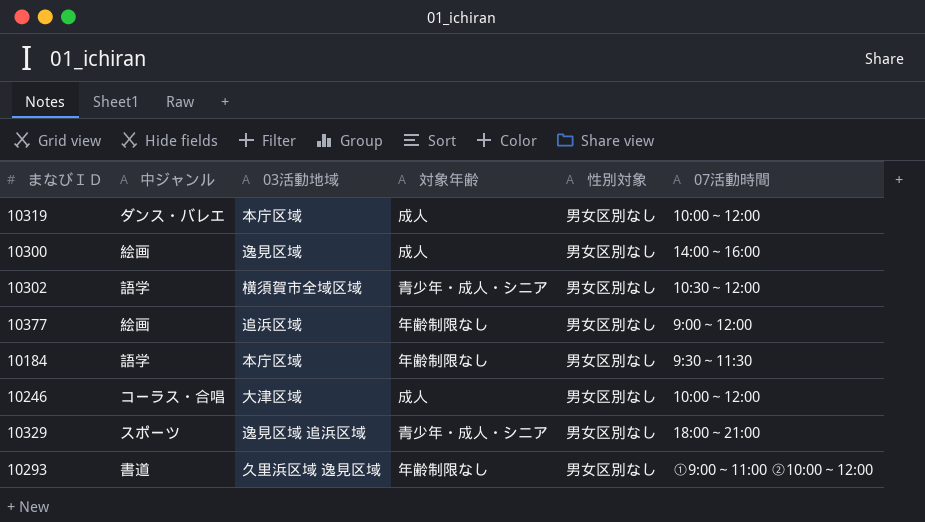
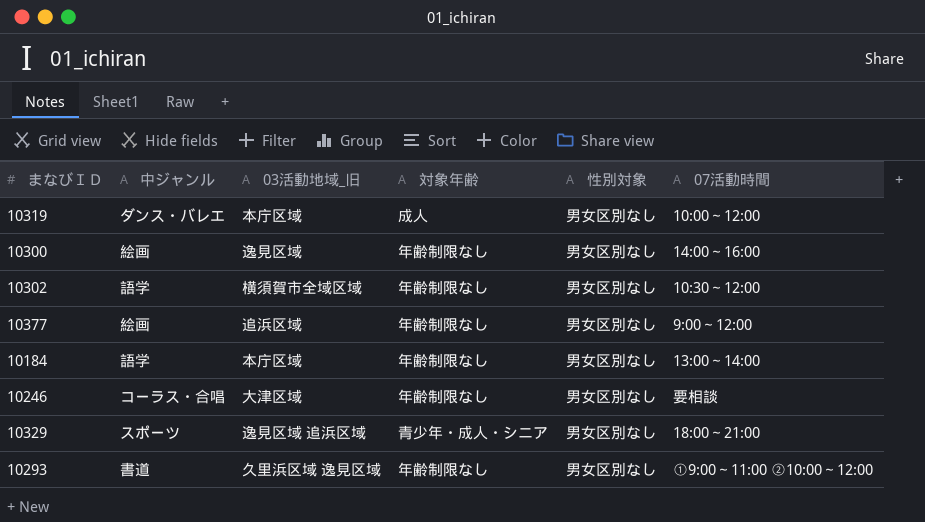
column name: 03活動地域 -> 03活動地域_旧
10300 | 対象年齢: 成人 -> 年齢制限なし
10302 | 対象年齢: 青少年・成人・シニア -> 年齢制限なし
10184 | 07活動時間: 9:30～11:30 -> 13:00～14:00
10246 | 対象年齢: 成人 -> 年齢制限なし
10246 | 07活動時間: 10:00～12:00 -> 要相談

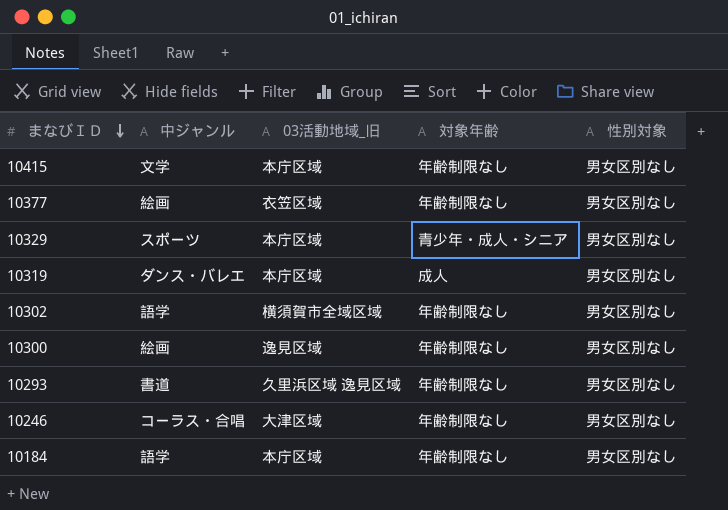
row order: none -> まなびＩＤ descending
column 07活動時間 | position: 6 -> none
row 10415: none -> 文学 | 本庁区域 | 年齢制限なし | 男女区別なし
10377 | 03活動地域_旧: 追浜区域 -> 衣笠区域
10329 | 03活動地域_旧: 逸見区域 追浜区域 -> 本庁区域

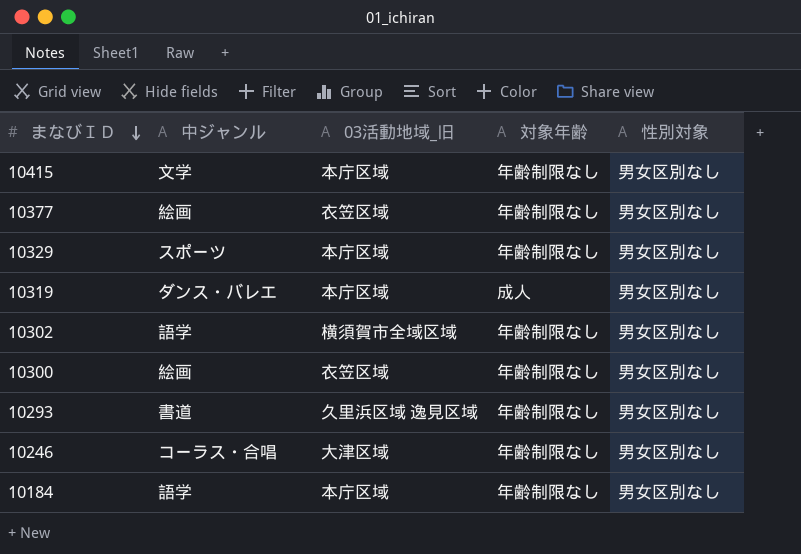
10329 | 対象年齢: 青少年・成人・シニア -> 年齢制限なし
10300 | 03活動地域_旧: 逸見区域 -> 衣笠区域

